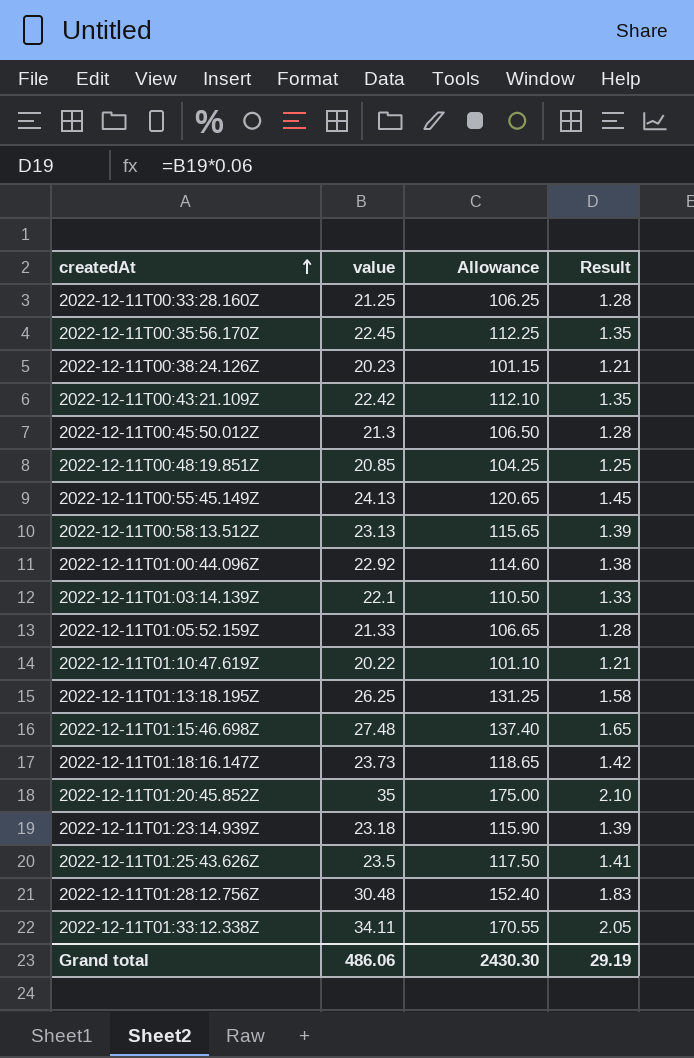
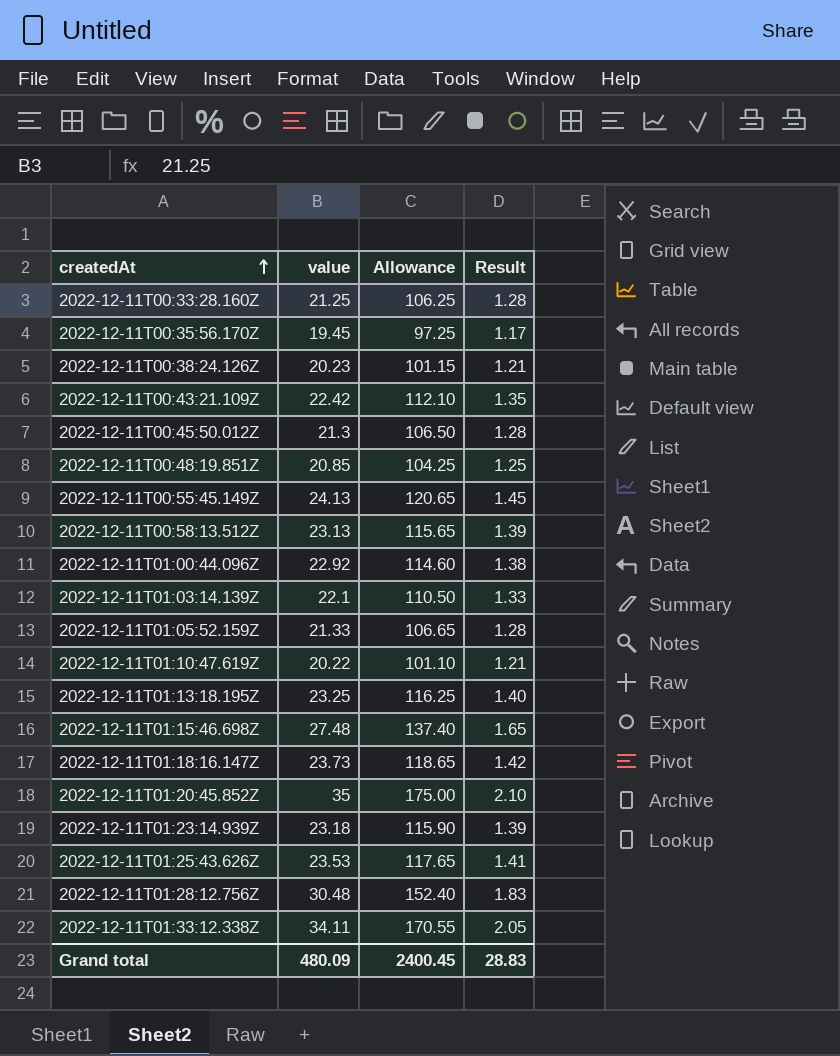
2022-12-11T00:35:56.170Z | value: 22.45 -> 19.45
2022-12-11T00:35:56.170Z | Allowance: 112.25 -> 97.25
2022-12-11T00:35:56.170Z | Result: 1.35 -> 1.17
2022-12-11T01:13:18.195Z | value: 26.25 -> 23.25
2022-12-11T01:13:18.195Z | Allowance: 131.25 -> 116.25
2022-12-11T01:13:18.195Z | Result: 1.58 -> 1.40
2022-12-11T01:25:43.626Z | value: 23.5 -> 23.53
2022-12-11T01:25:43.626Z | Allowance: 117.50 -> 117.65
Grand total | value: 486.06 -> 480.09
Grand total | Allowance: 2430.30 -> 2400.45
Grand total | Result: 29.19 -> 28.83

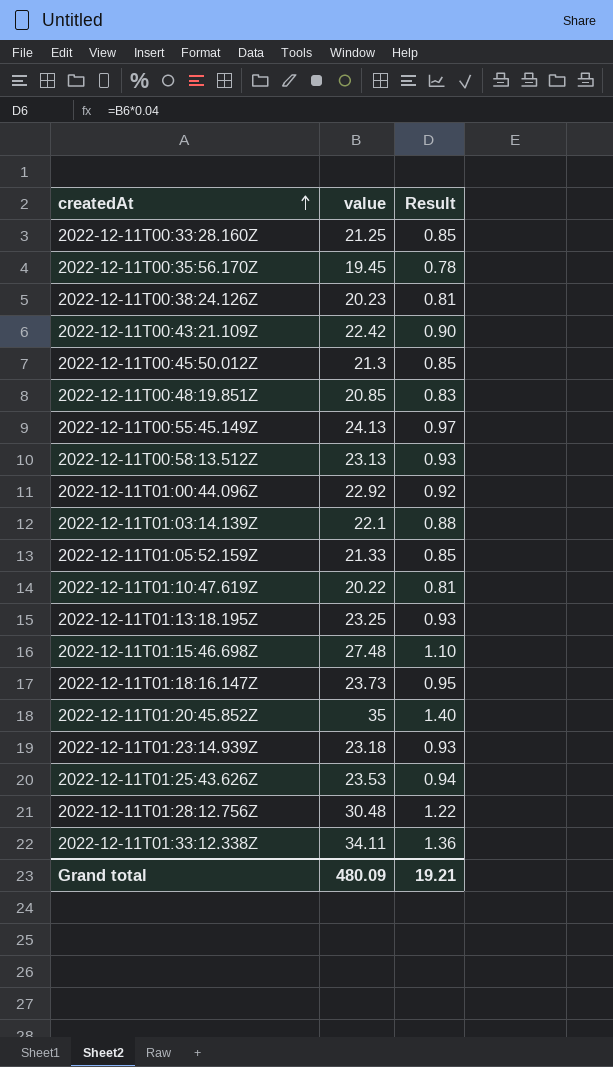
column Allowance | formula: [value] * 5 -> none
column Result | formula: [value] * 0.06 -> [value] * 0.04
Grand total | Result: 28.83 -> 19.21

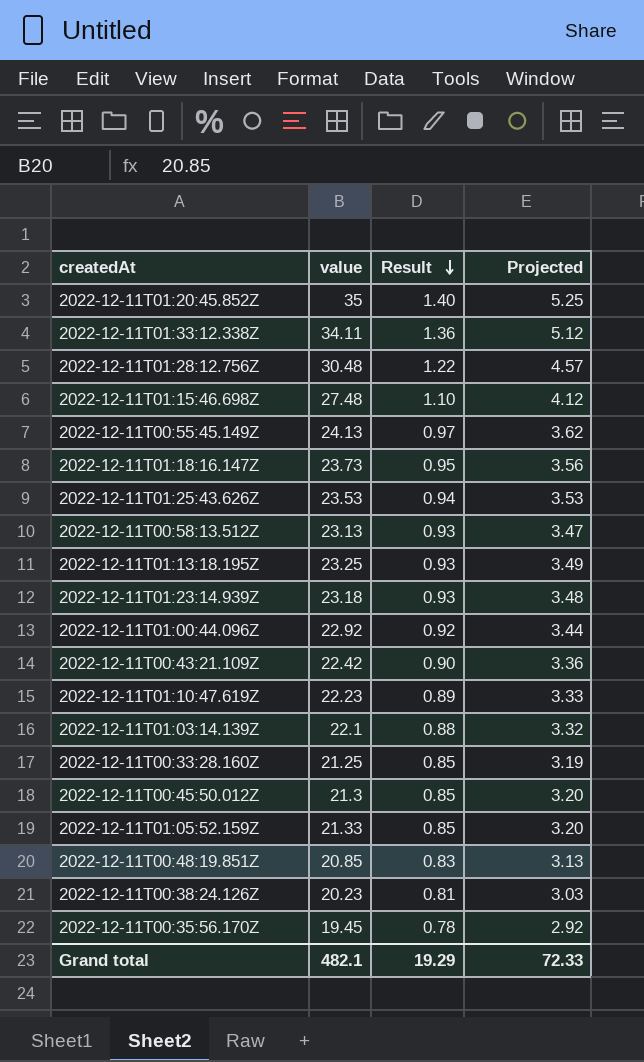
row order: createdAt ascending -> Result descending
column Projected | formula: none -> [value] * 0.15
2022-12-11T01:10:47.619Z | value: 20.22 -> 22.23
2022-12-11T01:10:47.619Z | Result: 0.81 -> 0.89
Grand total | value: 480.09 -> 482.1
Grand total | Result: 19.21 -> 19.29

